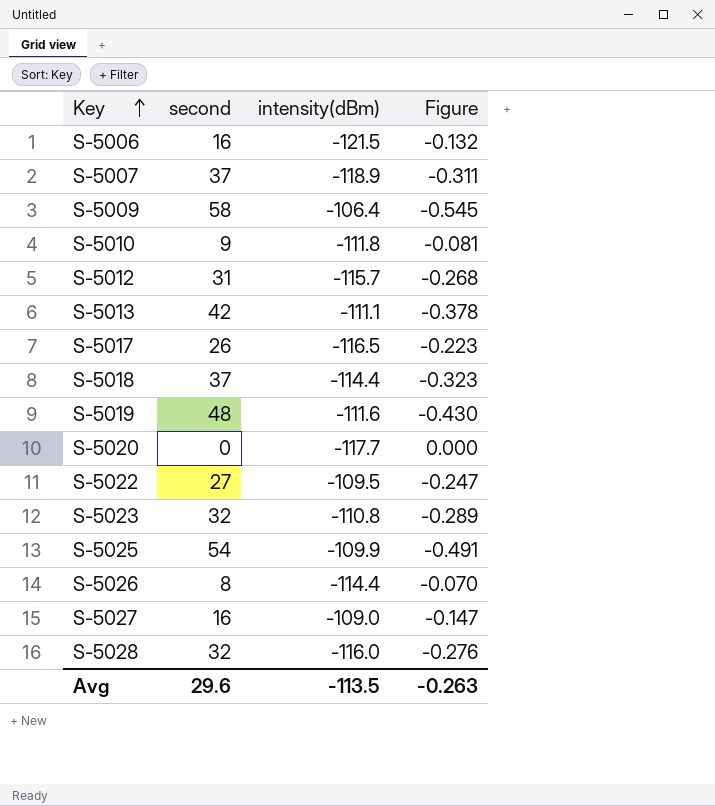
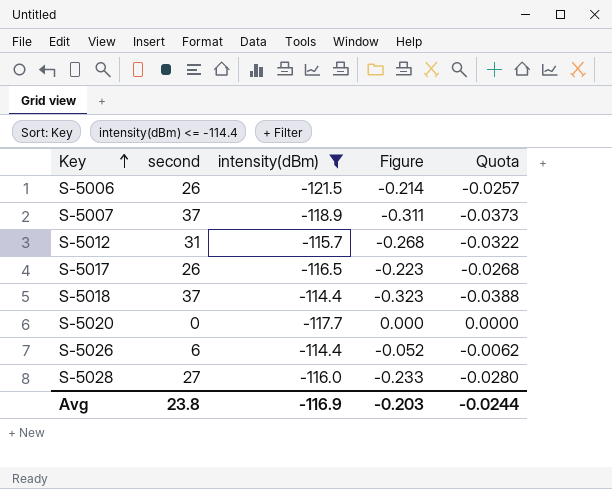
filter: none -> intensity(dBm) <= -114.4
column Quota | formula: none -> [Figure] * 0.12
S-5006 | second: 16 -> 26
S-5006 | Figure: -0.132 -> -0.214
S-5026 | second: 8 -> 6
S-5026 | Figure: -0.070 -> -0.052
S-5028 | second: 32 -> 27
S-5028 | Figure: -0.276 -> -0.233
Avg | second: 29.6 -> 23.8
Avg | intensity(dBm): -113.5 -> -116.9
Avg | Figure: -0.263 -> -0.203

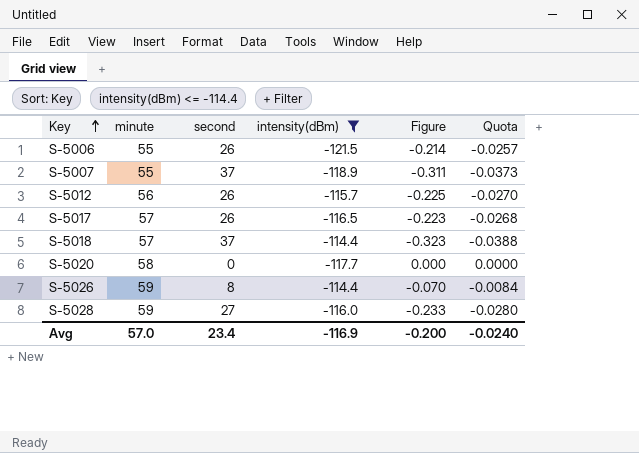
column minute | position: none -> 2
S-5012 | second: 31 -> 26
S-5012 | Figure: -0.268 -> -0.225
S-5012 | Quota: -0.0322 -> -0.0270
S-5026 | second: 6 -> 8
S-5026 | Figure: -0.052 -> -0.070
S-5026 | Quota: -0.0062 -> -0.0084
Avg | second: 23.8 -> 23.4
Avg | Figure: -0.203 -> -0.200
Avg | Quota: -0.0244 -> -0.0240

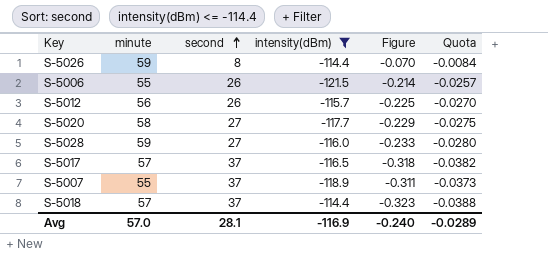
row order: Key ascending -> second ascending
S-5020 | second: 0 -> 27
S-5020 | Figure: 0.000 -> -0.229
S-5020 | Quota: 0.0000 -> -0.0275
S-5017 | second: 26 -> 37
S-5017 | Figure: -0.223 -> -0.318
S-5017 | Quota: -0.0268 -> -0.0382
Avg | second: 23.4 -> 28.1
Avg | Figure: -0.200 -> -0.240
Avg | Quota: -0.0240 -> -0.0289

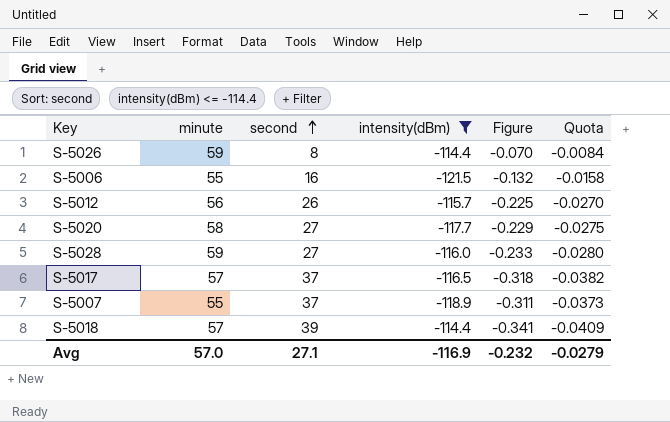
S-5006 | second: 26 -> 16
S-5006 | Figure: -0.214 -> -0.132
S-5006 | Quota: -0.0257 -> -0.0158
S-5018 | second: 37 -> 39
S-5018 | Figure: -0.323 -> -0.341
S-5018 | Quota: -0.0388 -> -0.0409
Avg | second: 28.1 -> 27.1
Avg | Figure: -0.240 -> -0.232
Avg | Quota: -0.0289 -> -0.0279

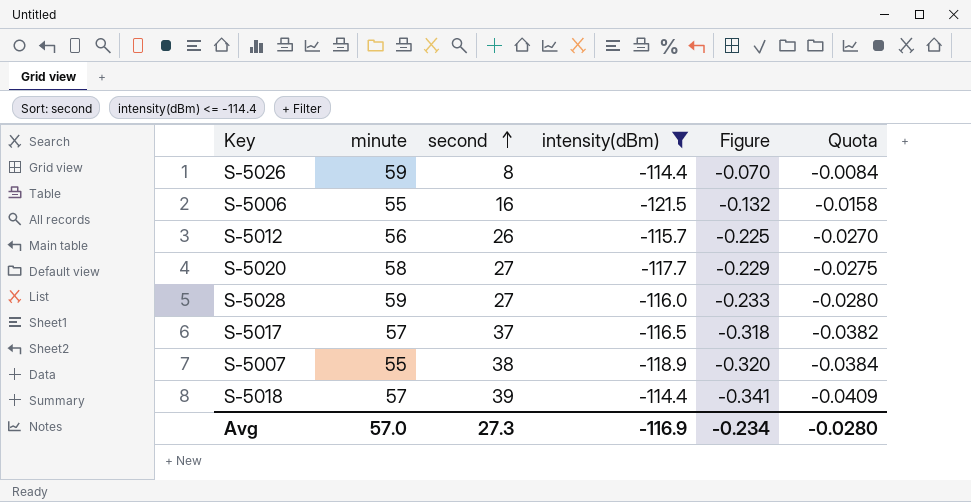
S-5007 | second: 37 -> 38
S-5007 | Figure: -0.311 -> -0.320
S-5007 | Quota: -0.0373 -> -0.0384
Avg | second: 27.1 -> 27.3
Avg | Figure: -0.232 -> -0.234
Avg | Quota: -0.0279 -> -0.0280

